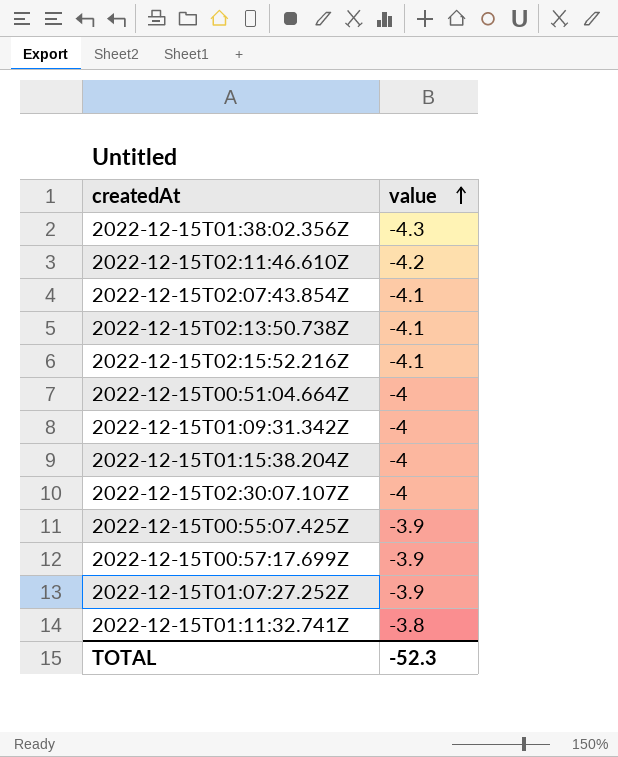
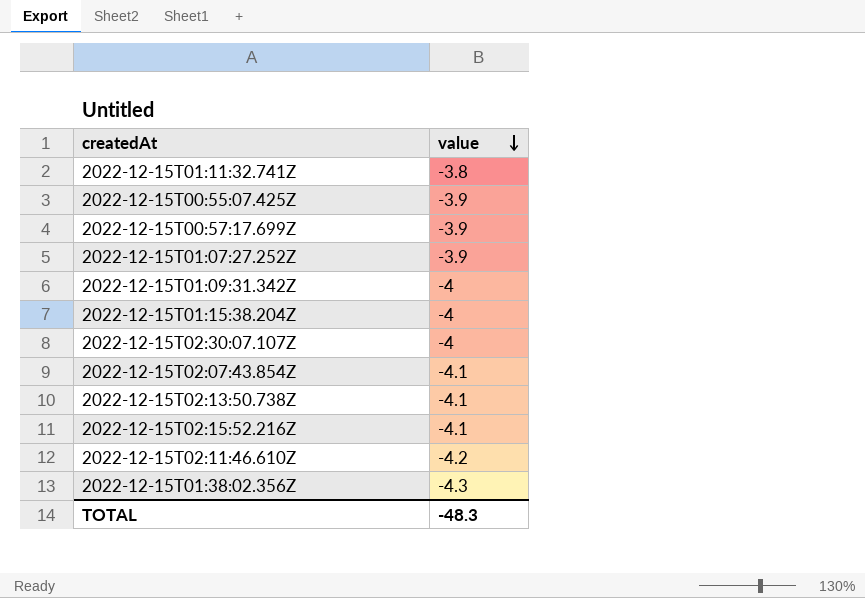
row order: value ascending -> value descending
row 2022-12-15T00:51:04.664Z: -4 -> none
TOTAL | value: -52.3 -> -48.3

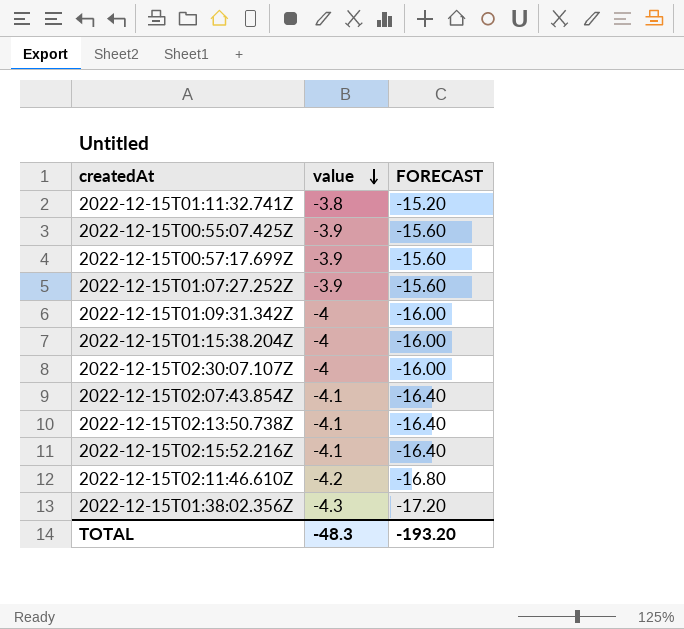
column FORECAST | formula: none -> [value] * 4

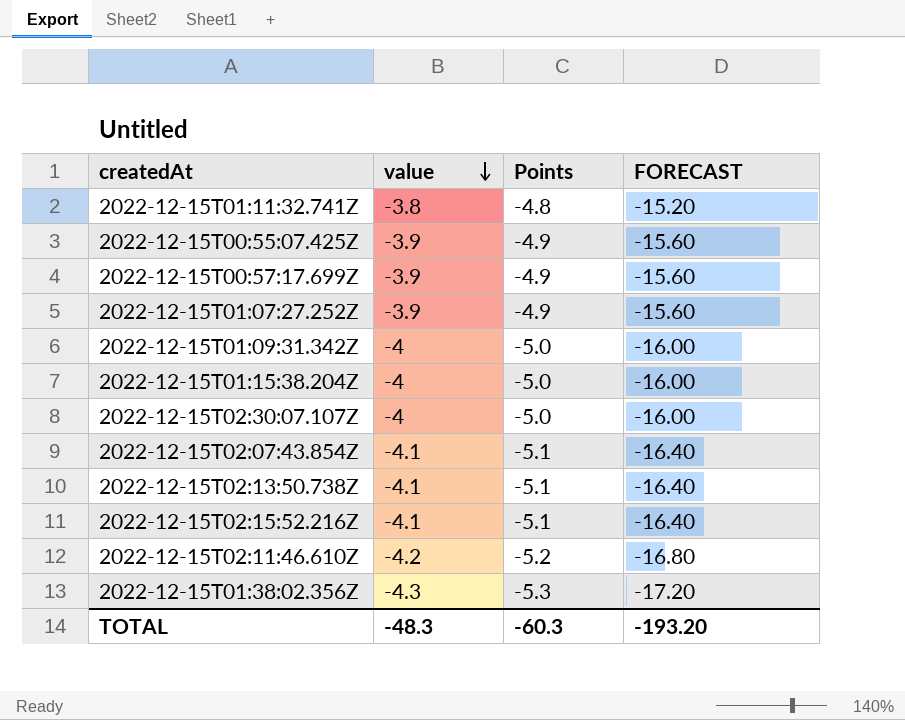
column Points | formula: none -> [value] - 1

